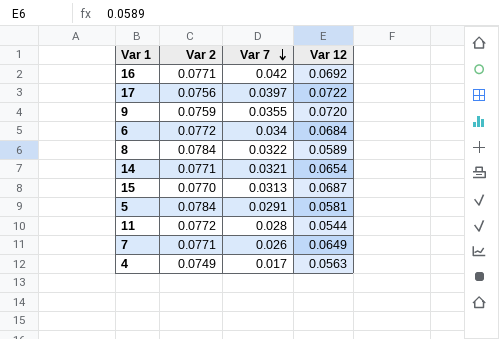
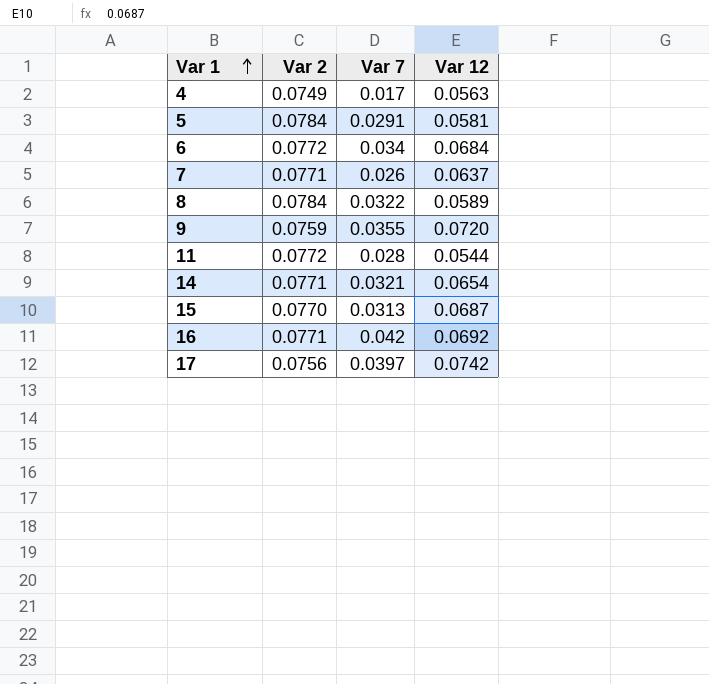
row order: Var 7 descending -> Var 1 ascending
7 | Var 12: 0.0649 -> 0.0637
17 | Var 12: 0.0722 -> 0.0742

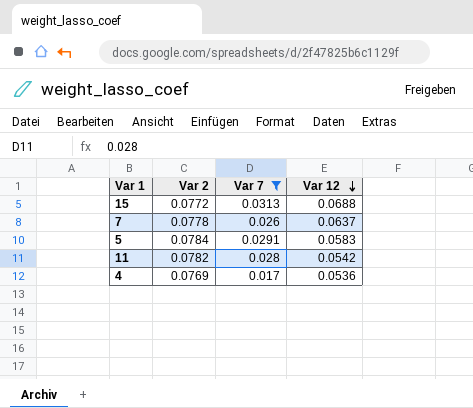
filter: none -> Var 7 <= 0.0313
row order: Var 1 ascending -> Var 12 descending
15 | Var 2: 0.0770 -> 0.0772
15 | Var 12: 0.0687 -> 0.0688
7 | Var 2: 0.0771 -> 0.0778
5 | Var 12: 0.0581 -> 0.0583
11 | Var 2: 0.0772 -> 0.0782
11 | Var 12: 0.0544 -> 0.0542
4 | Var 2: 0.0749 -> 0.0769
4 | Var 12: 0.0563 -> 0.0536

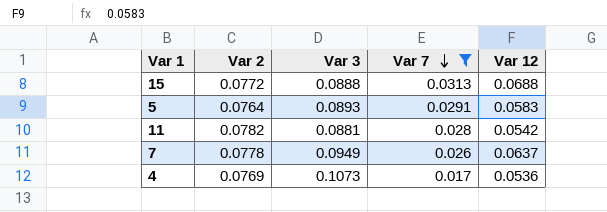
row order: Var 12 descending -> Var 7 descending
column Var 3 | position: none -> 3
5 | Var 2: 0.0784 -> 0.0764

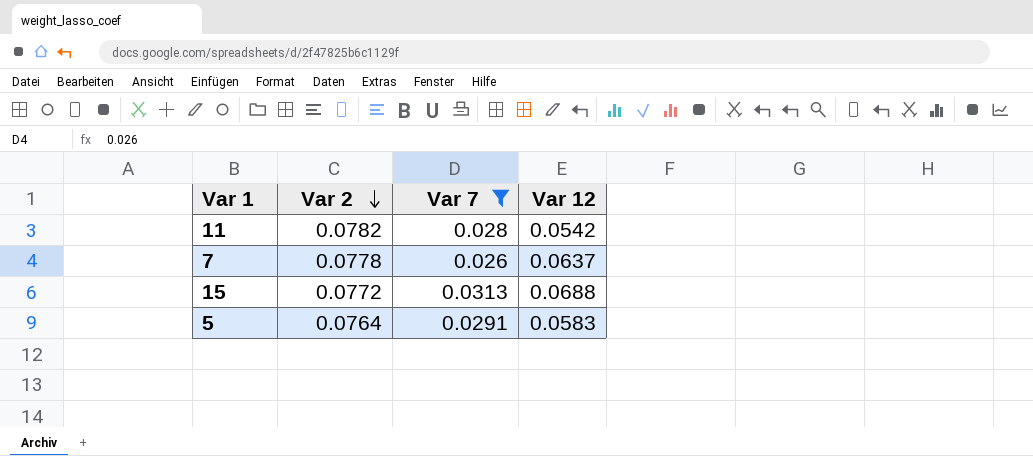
row order: Var 7 descending -> Var 2 descending
column Var 3 | position: 3 -> none
row 4: 0.0769 | 0.1073 | 0.017 | 0.0536 -> none

